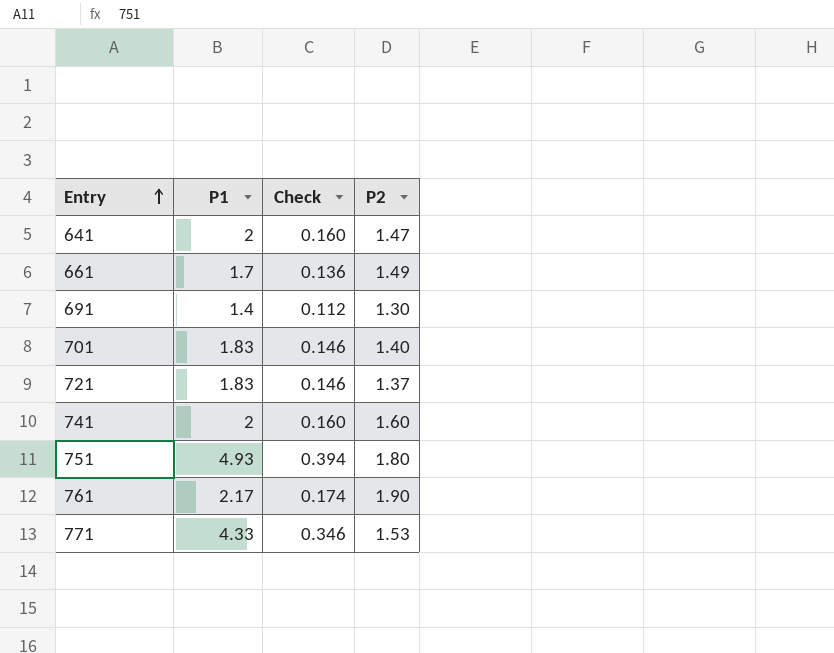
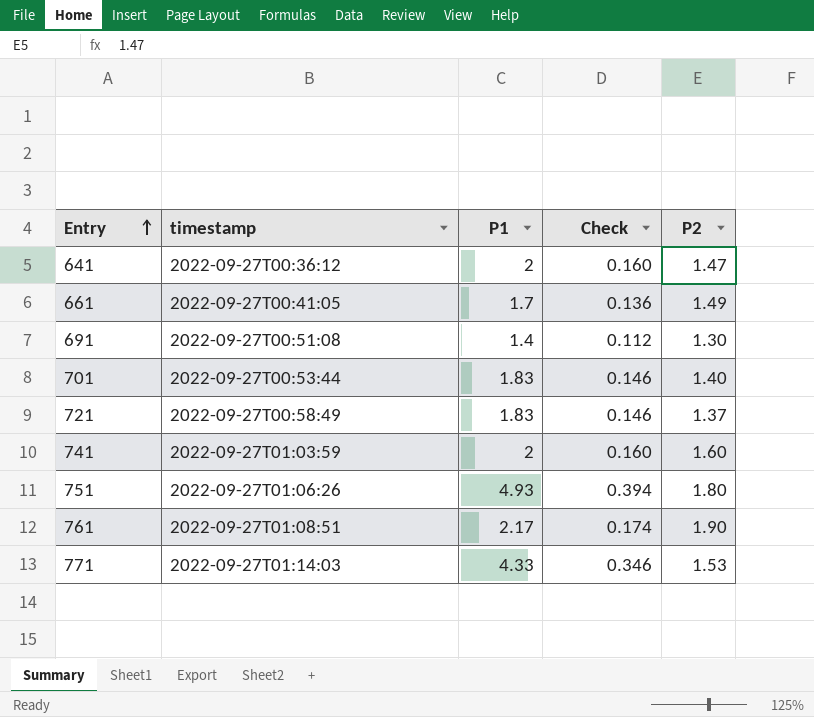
column timestamp | position: none -> 2

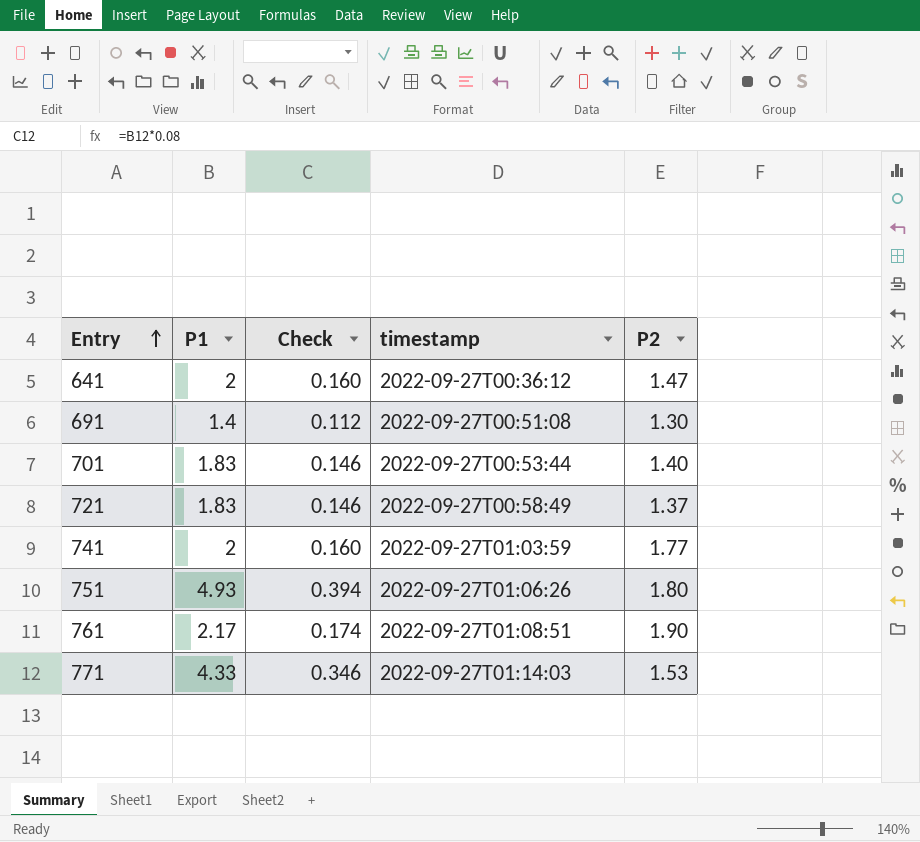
column timestamp | position: 2 -> 4
row 661: 2022-09-27T00:41:05 | 1.7 | 0.136 | 1.49 -> none
741 | P2: 1.60 -> 1.77

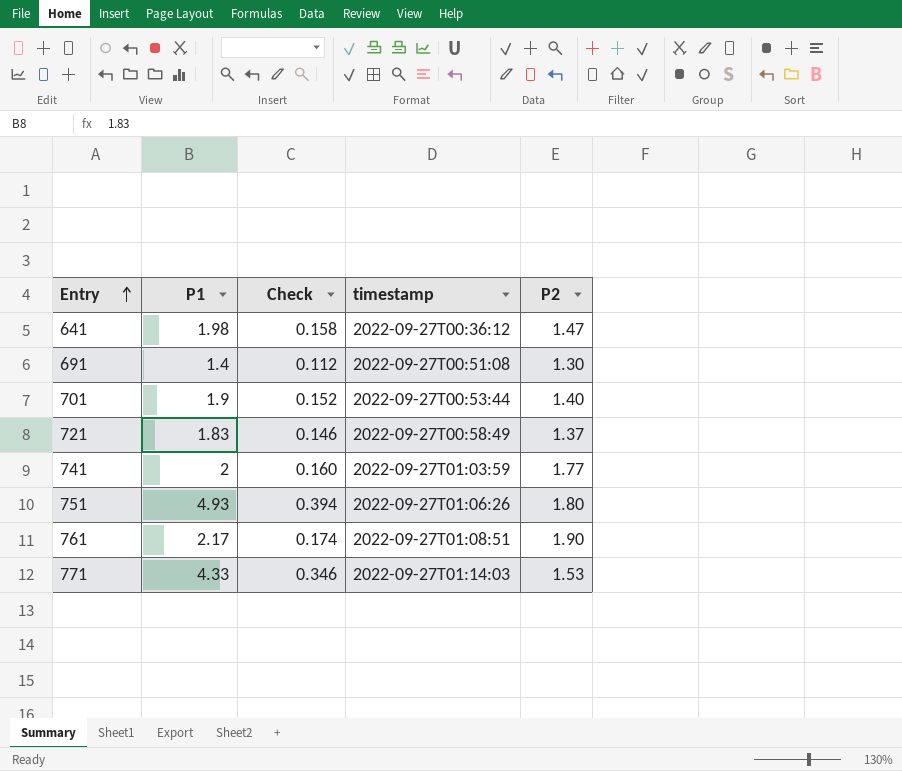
641 | P1: 2 -> 1.98
641 | Check: 0.160 -> 0.158
701 | P1: 1.83 -> 1.9
701 | Check: 0.146 -> 0.152

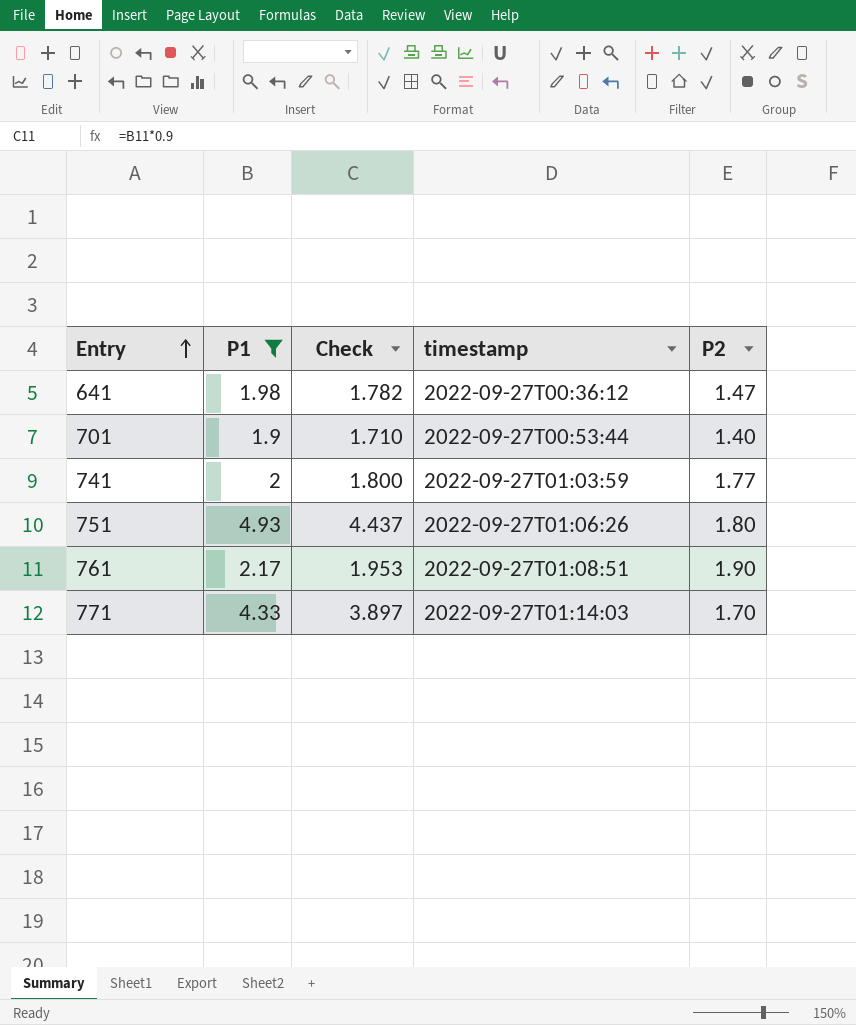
filter: none -> P1 >= 1.9
column Check | formula: [P1] * 0.08 -> [P1] * 0.9
771 | P2: 1.53 -> 1.70

